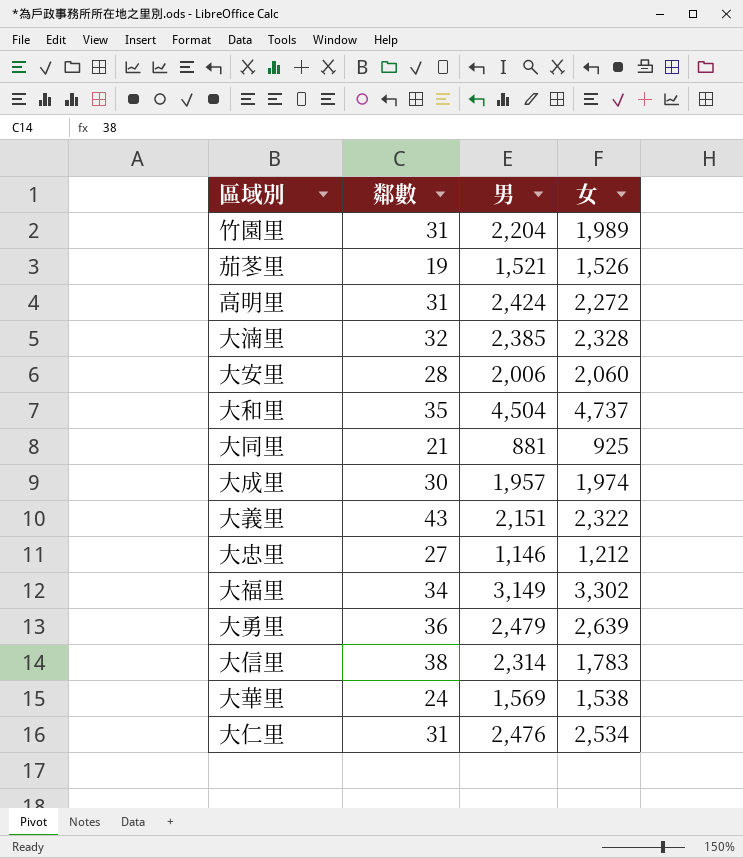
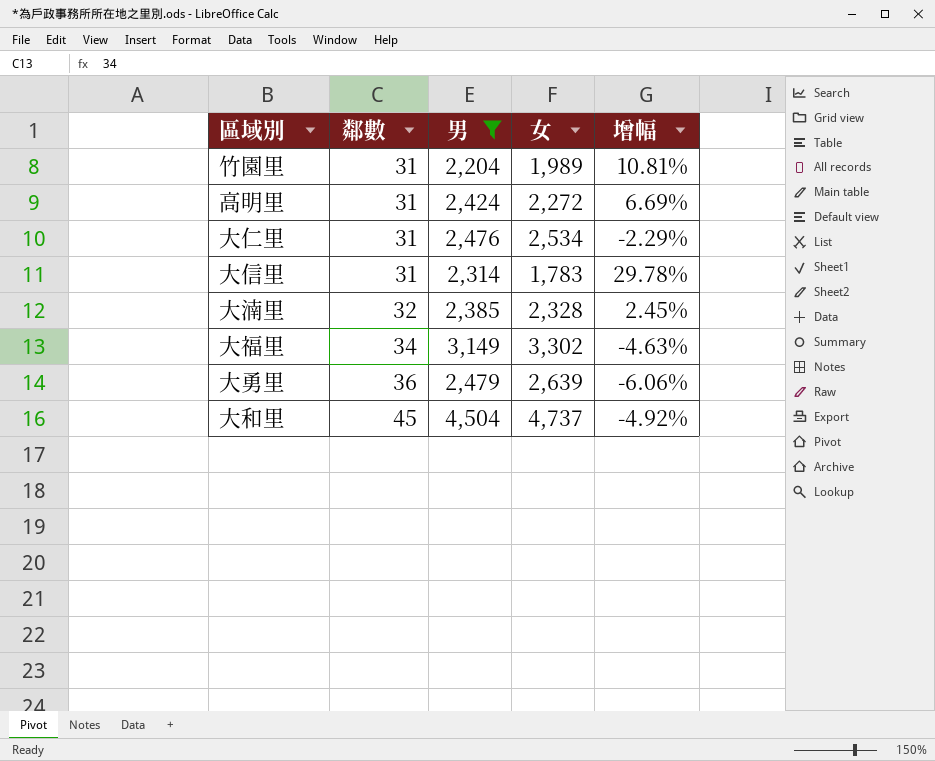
filter: none -> 男 >= 2,204
row order: none -> 鄰數 ascending
column 增幅 | formula: none -> ([男] - [女]) / [女]
大信里 | 鄰數: 38 -> 31
大和里 | 鄰數: 35 -> 45

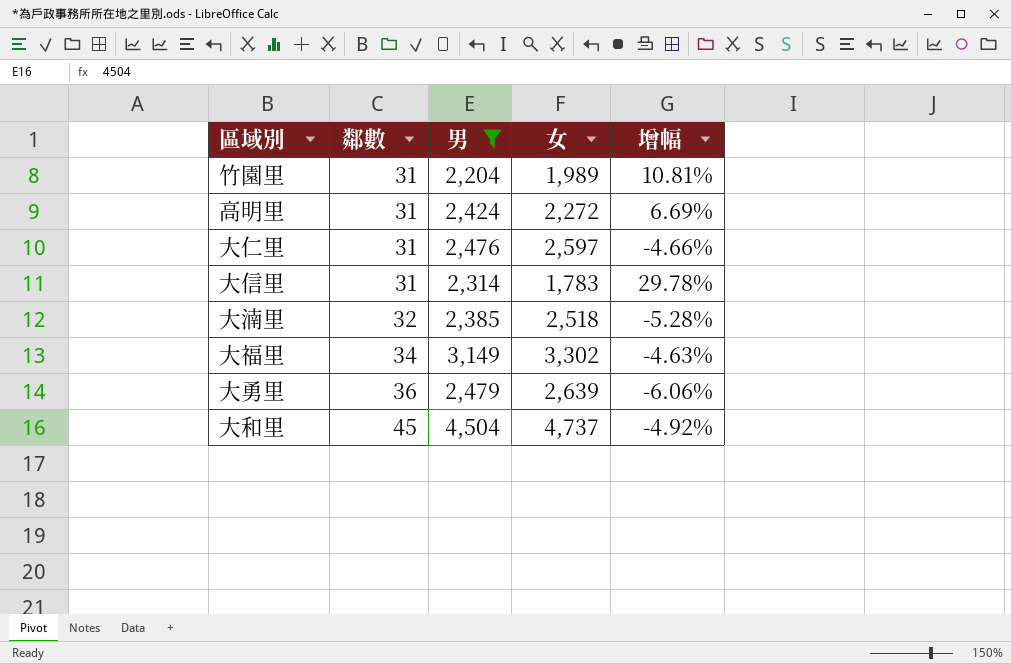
大仁里 | 女: 2,534 -> 2,597
大仁里 | 增幅: -2.29% -> -4.66%
大湳里 | 女: 2,328 -> 2,518
大湳里 | 增幅: 2.45% -> -5.28%

